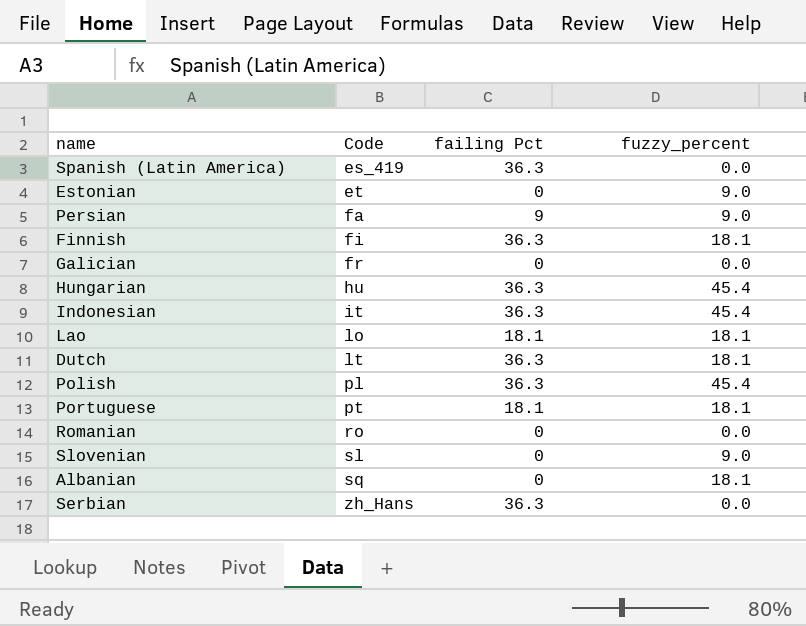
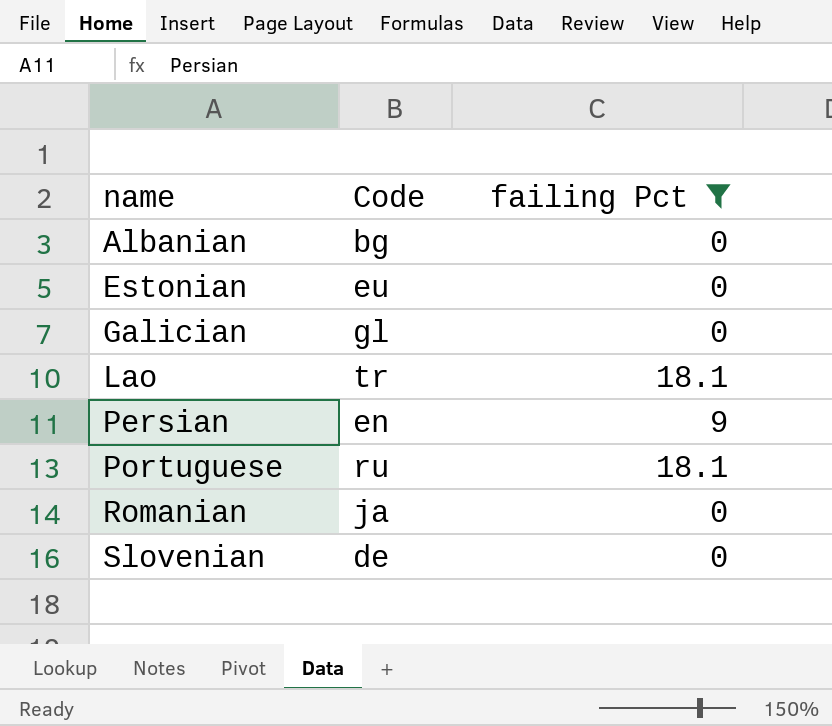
filter: none -> failing Pct != 36.3
row order: Code ascending -> name ascending
column fuzzy_percent | position: 4 -> none
Albanian | Code: sq -> bg
Estonian | Code: et -> eu
Galician | Code: fr -> gl
Lao | Code: lo -> tr
Persian | Code: fa -> en
Portuguese | Code: pt -> ru
Romanian | Code: ro -> ja
Slovenian | Code: sl -> de

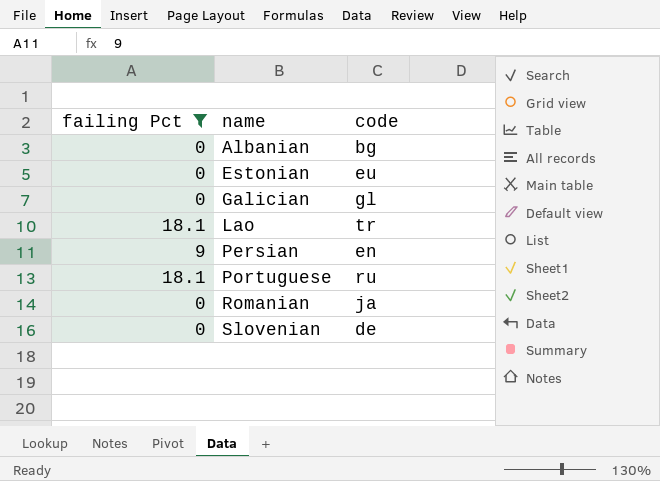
column failing Pct | position: 3 -> 1
column name: Code -> code

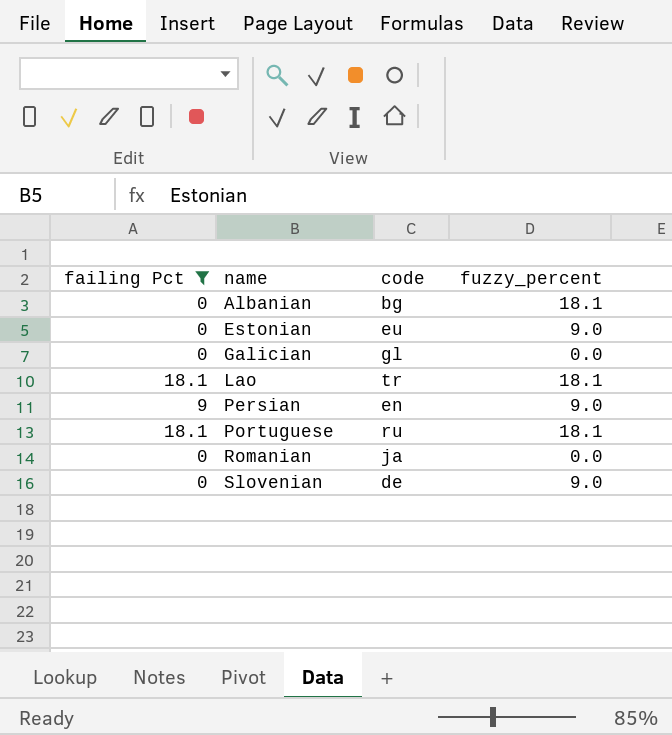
column fuzzy_percent | position: none -> 4

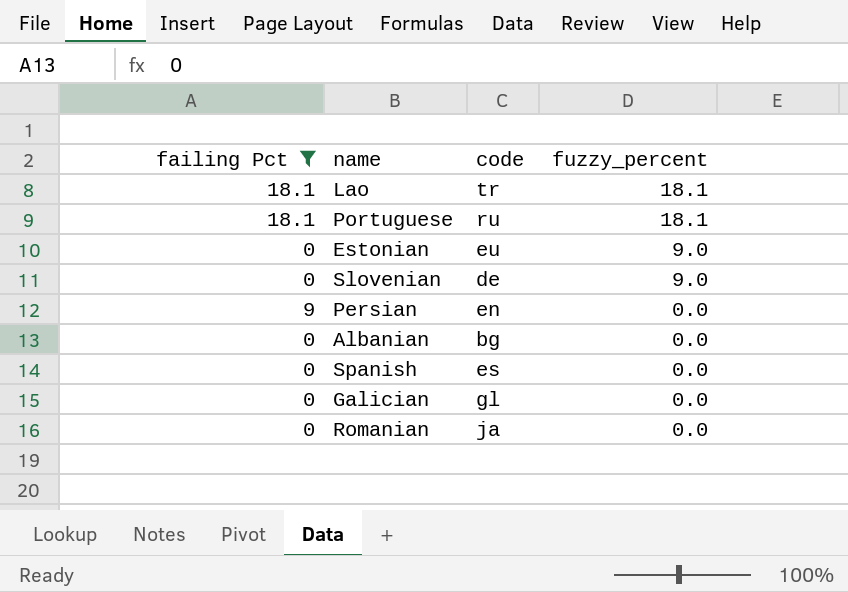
row order: name ascending -> fuzzy_percent descending
Persian | fuzzy_percent: 9.0 -> 0.0
Albanian | fuzzy_percent: 18.1 -> 0.0
row Spanish: none -> 0 | es | 0.0

